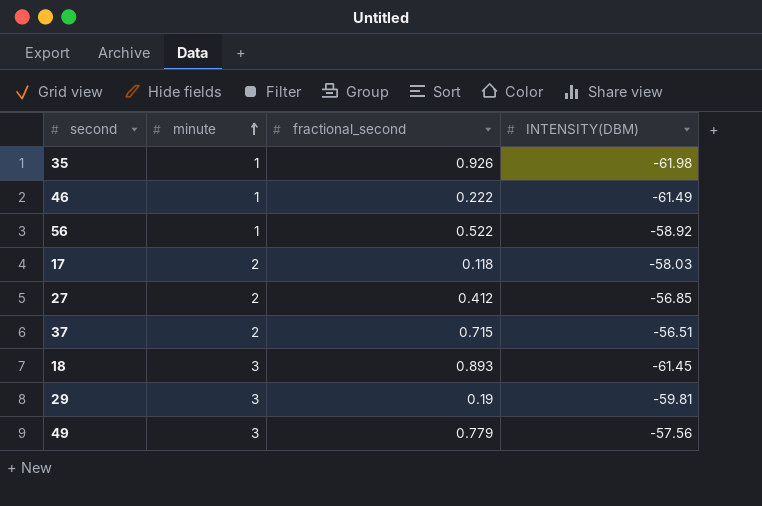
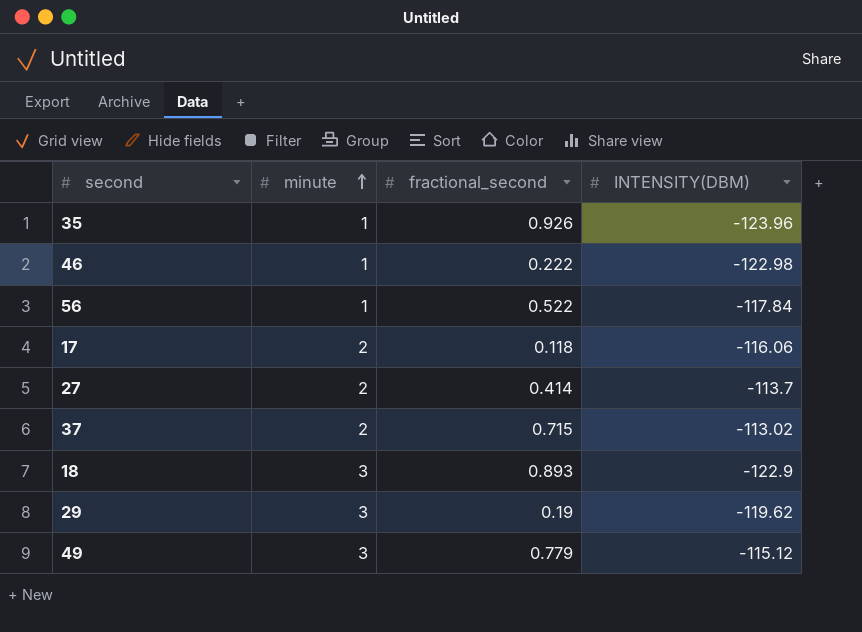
35 | INTENSITY(DBM): -61.98 -> -123.96
46 | INTENSITY(DBM): -61.49 -> -122.98
56 | INTENSITY(DBM): -58.92 -> -117.84
17 | INTENSITY(DBM): -58.03 -> -116.06
27 | fractional_second: 0.412 -> 0.414
27 | INTENSITY(DBM): -56.85 -> -113.7
37 | INTENSITY(DBM): -56.51 -> -113.02
18 | INTENSITY(DBM): -61.45 -> -122.9
29 | INTENSITY(DBM): -59.81 -> -119.62
49 | INTENSITY(DBM): -57.56 -> -115.12

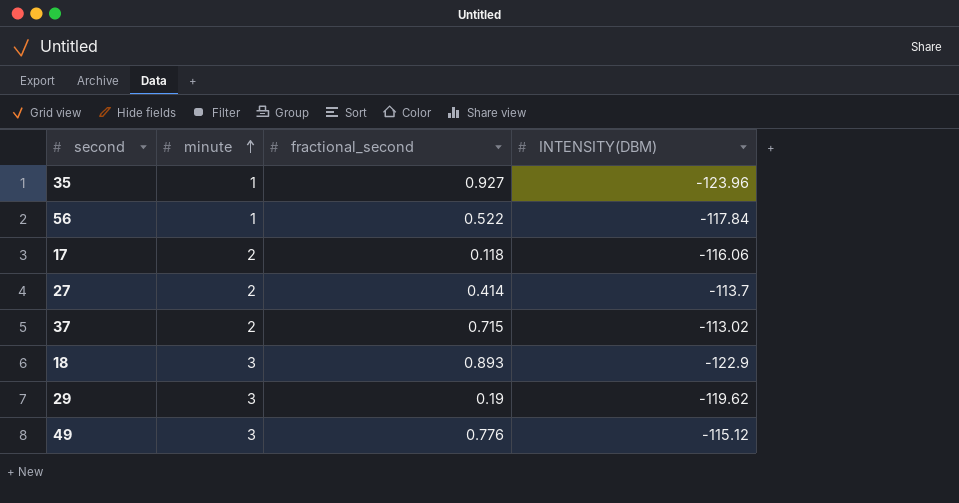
row 46: 1 | 0.222 | -122.98 -> none
35 | fractional_second: 0.926 -> 0.927
49 | fractional_second: 0.779 -> 0.776

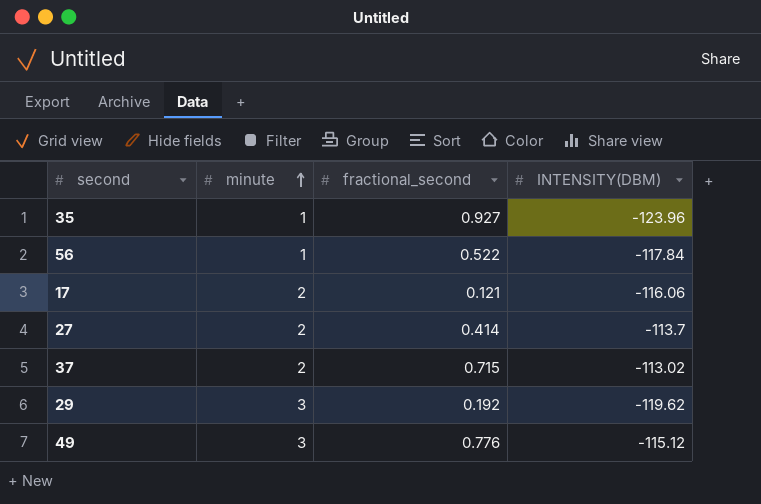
row 18: 3 | 0.893 | -122.9 -> none
17 | fractional_second: 0.118 -> 0.121
29 | fractional_second: 0.19 -> 0.192

